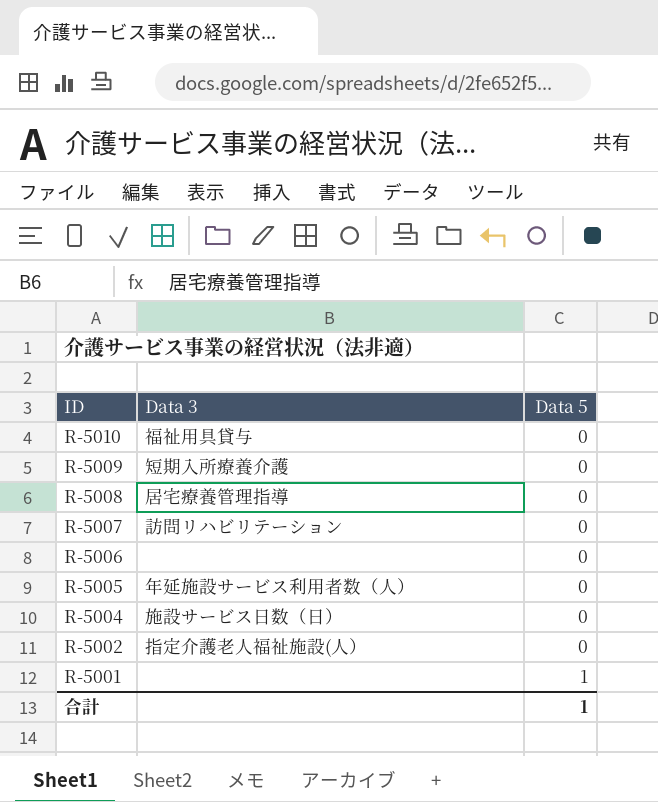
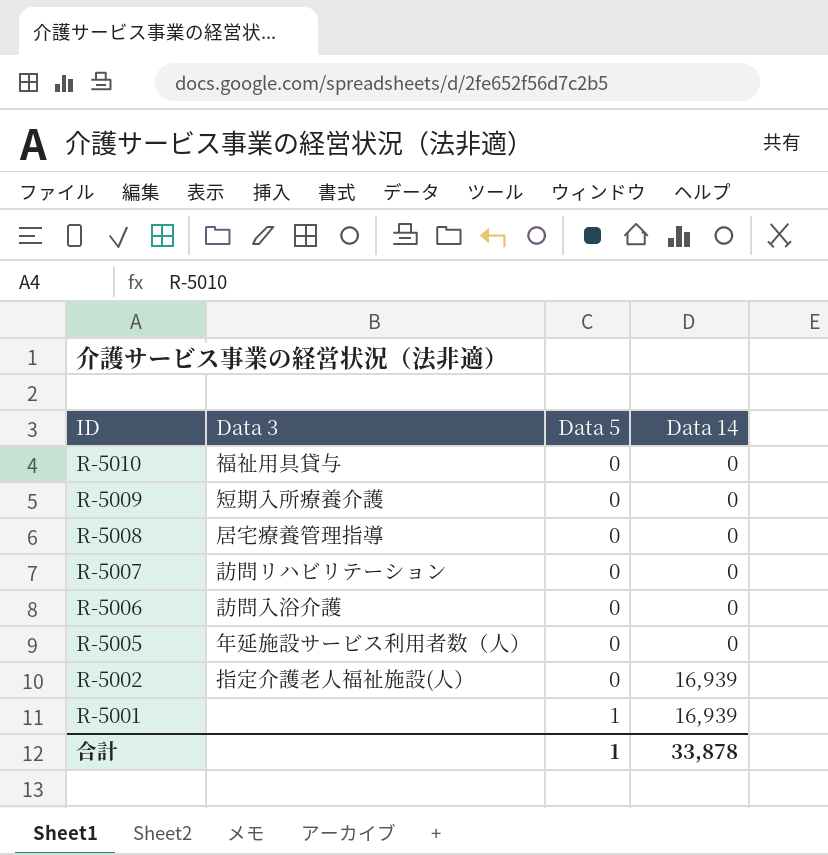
column Data 14 | position: none -> 4
row R-5004: 施設サービス日数（日） | 0 -> none
R-5006 | Data 3: none -> 訪問入浴介護

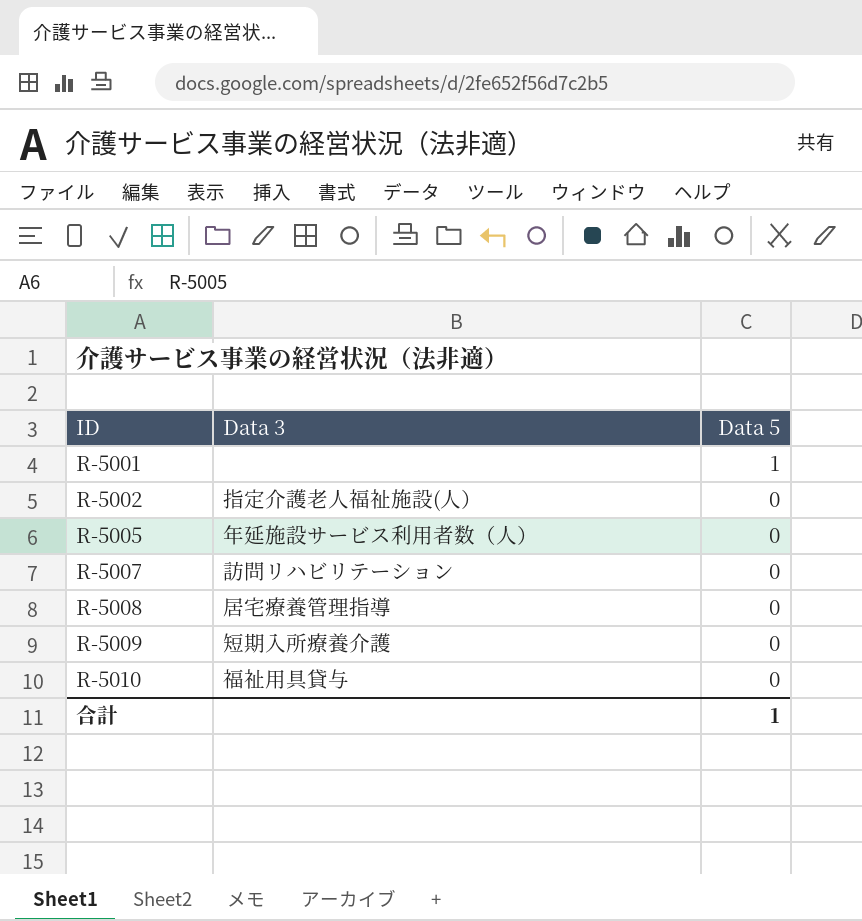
row order: ID descending -> ID ascending
column Data 14 | position: 4 -> none
row R-5006: 訪問入浴介護 | 0 | 0 -> none

